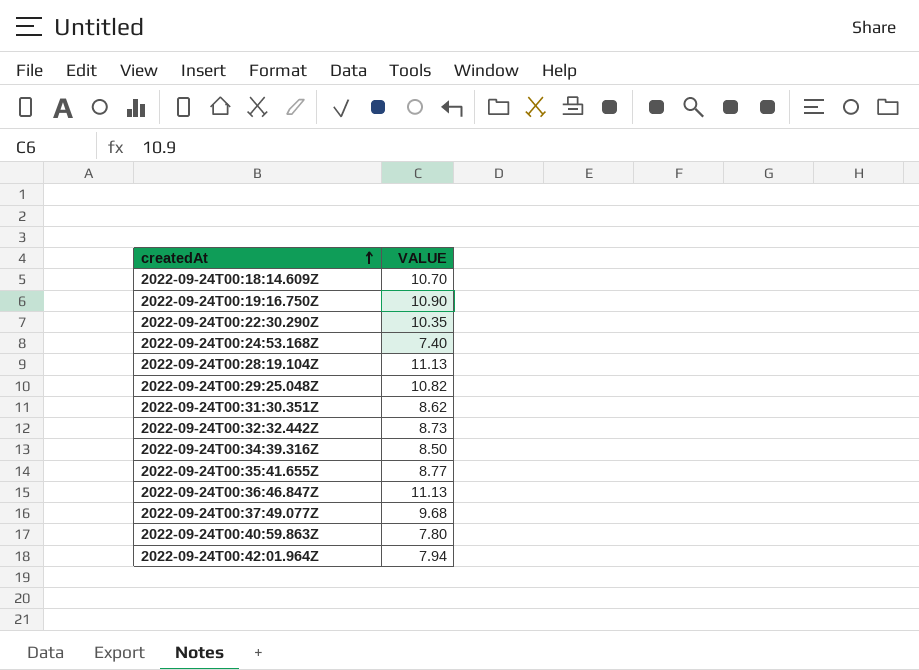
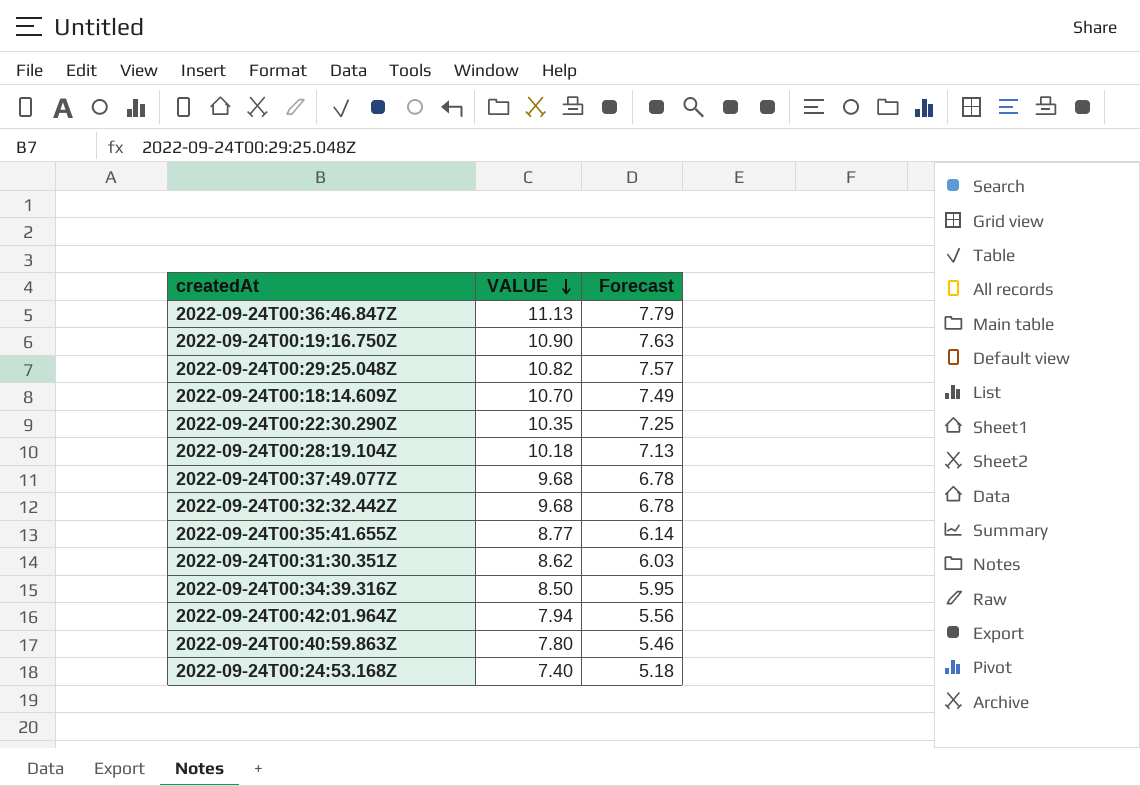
row order: createdAt ascending -> VALUE descending
column Forecast | formula: none -> [VALUE] * 0.7
2022-09-24T00:28:19.104Z | VALUE: 11.13 -> 10.18
2022-09-24T00:32:32.442Z | VALUE: 8.73 -> 9.68

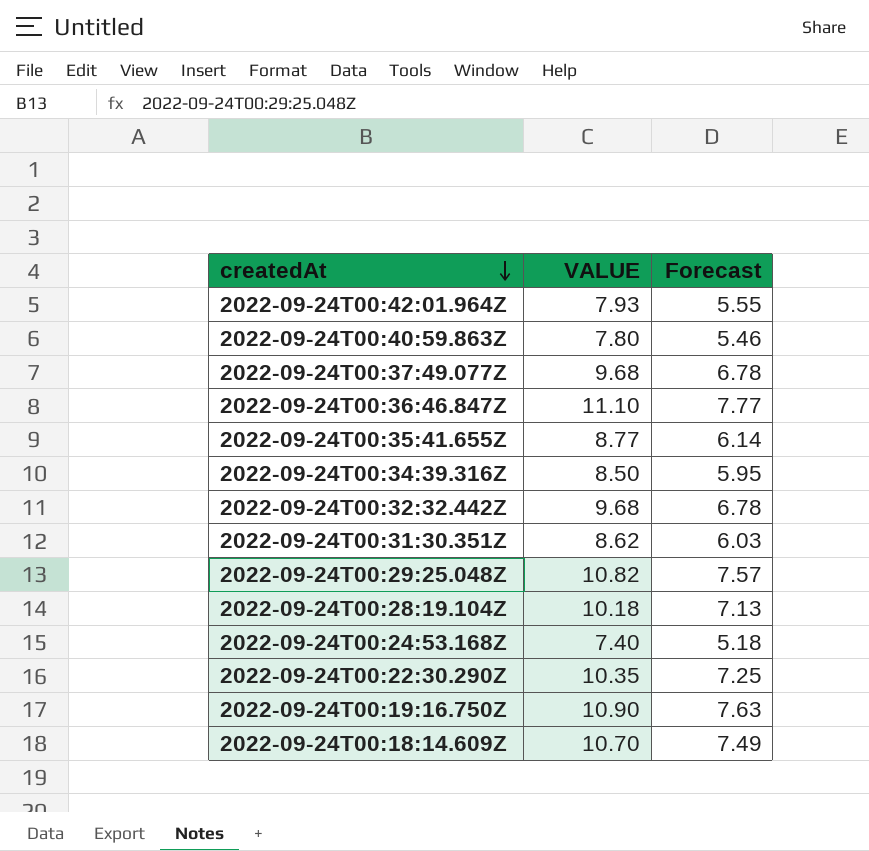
row order: VALUE descending -> createdAt descending
2022-09-24T00:42:01.964Z | VALUE: 7.94 -> 7.93
2022-09-24T00:42:01.964Z | Forecast: 5.56 -> 5.55
2022-09-24T00:36:46.847Z | VALUE: 11.13 -> 11.10
2022-09-24T00:36:46.847Z | Forecast: 7.79 -> 7.77

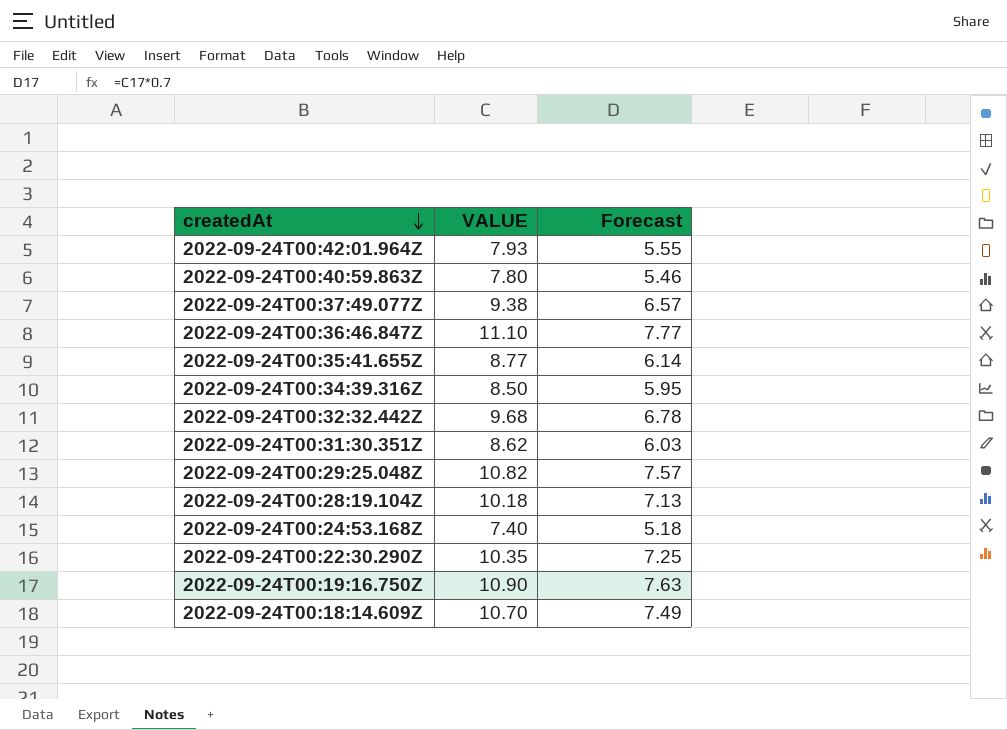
2022-09-24T00:37:49.077Z | VALUE: 9.68 -> 9.38
2022-09-24T00:37:49.077Z | Forecast: 6.78 -> 6.57

